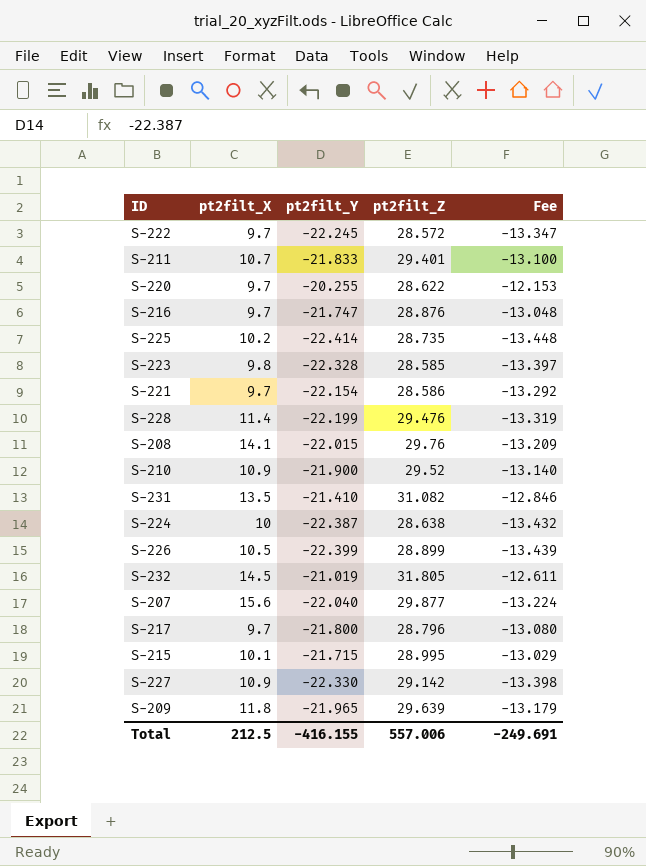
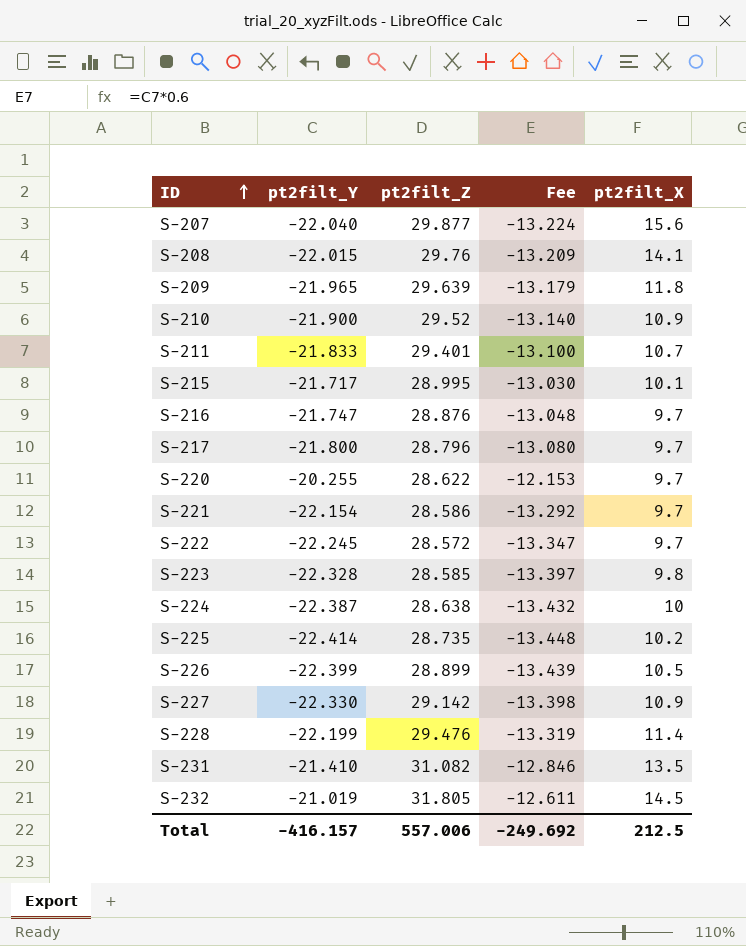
row order: none -> ID ascending
column pt2filt_X | position: 2 -> 5
S-215 | pt2filt_Y: -21.715 -> -21.717
S-215 | Fee: -13.029 -> -13.030
Total | pt2filt_Y: -416.155 -> -416.157
Total | Fee: -249.691 -> -249.692

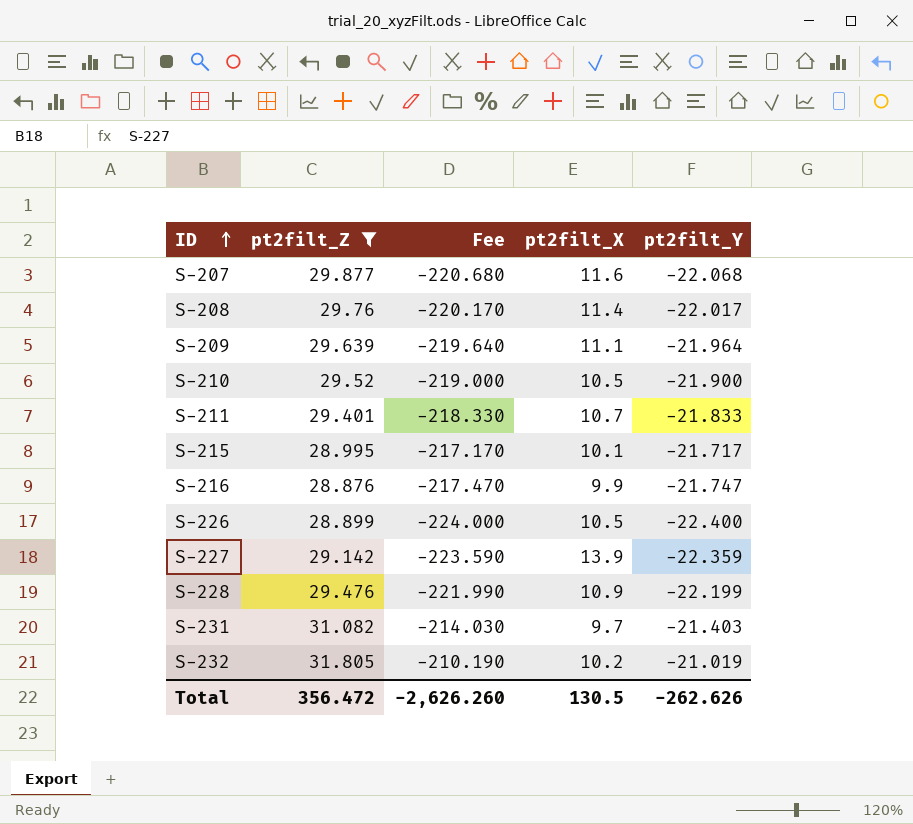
filter: none -> pt2filt_Z >= 28.876
column Fee | formula: [pt2filt_Y] * 0.6 -> [pt2filt_Y] * 10
column pt2filt_Y | position: 2 -> 5
S-207 | pt2filt_X: 15.6 -> 11.6
S-207 | pt2filt_Y: -22.040 -> -22.068
S-208 | pt2filt_X: 14.1 -> 11.4
S-208 | pt2filt_Y: -22.015 -> -22.017
S-209 | pt2filt_X: 11.8 -> 11.1
S-209 | pt2filt_Y: -21.965 -> -21.964
S-210 | pt2filt_X: 10.9 -> 10.5
S-216 | pt2filt_X: 9.7 -> 9.9
S-226 | pt2filt_Y: -22.399 -> -22.400
S-227 | pt2filt_X: 10.9 -> 13.9
S-227 | pt2filt_Y: -22.330 -> -22.359
S-228 | pt2filt_X: 11.4 -> 10.9
S-231 | pt2filt_X: 13.5 -> 9.7
S-231 | pt2filt_Y: -21.410 -> -21.403
S-232 | pt2filt_X: 14.5 -> 10.2
Total | pt2filt_Z: 557.006 -> 356.472
Total | Fee: -249.692 -> -2,626.260
Total | pt2filt_X: 212.5 -> 130.5
Total | pt2filt_Y: -416.157 -> -262.626

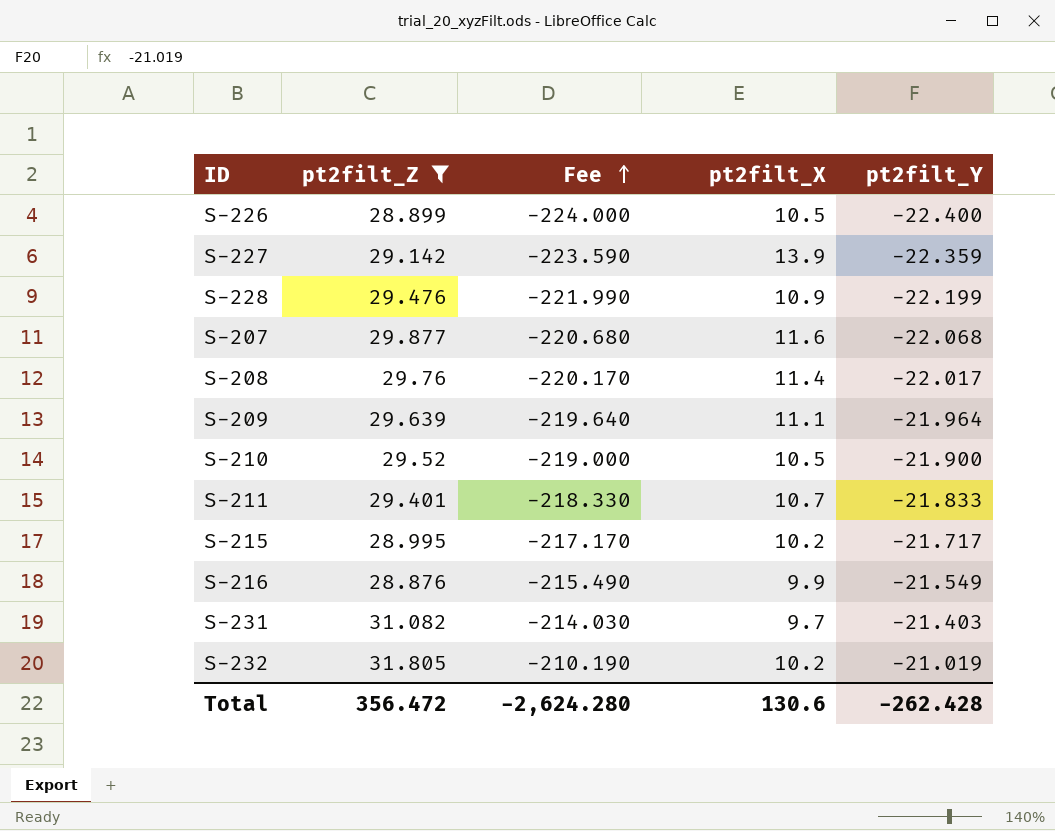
row order: ID ascending -> Fee ascending
S-215 | pt2filt_X: 10.1 -> 10.2
S-216 | Fee: -217.470 -> -215.490
S-216 | pt2filt_Y: -21.747 -> -21.549
Total | Fee: -2,626.260 -> -2,624.280
Total | pt2filt_X: 130.5 -> 130.6
Total | pt2filt_Y: -262.626 -> -262.428

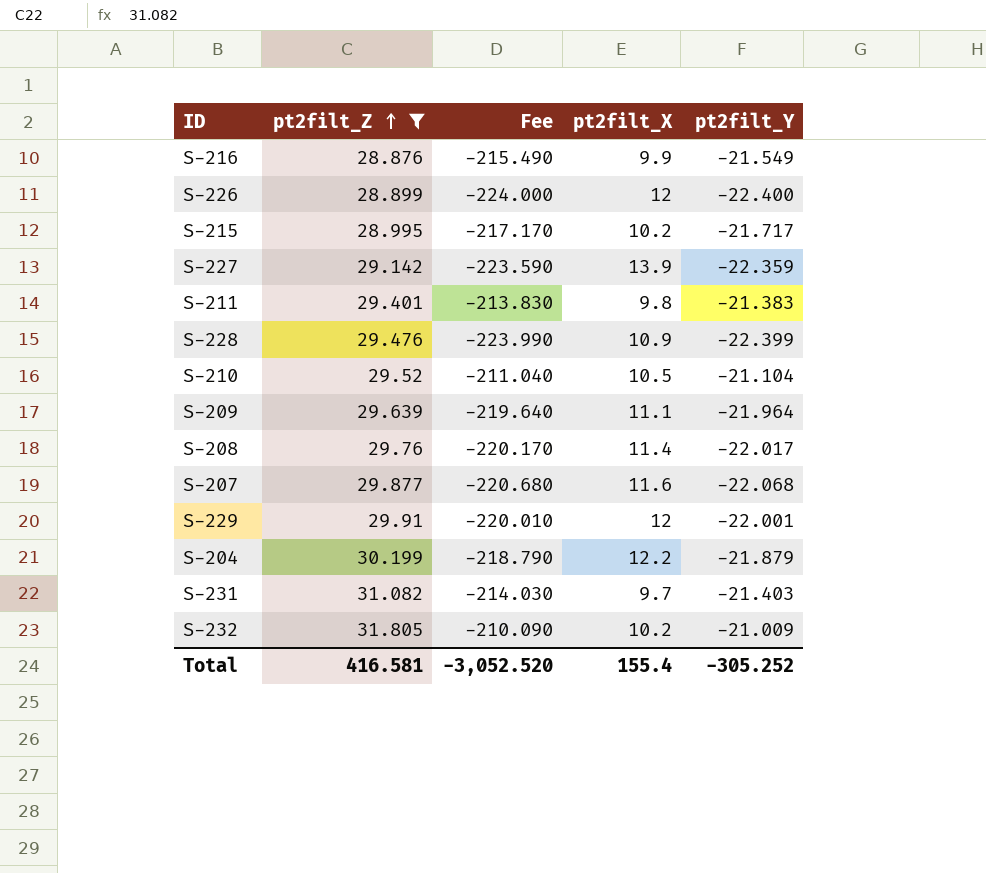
row order: Fee ascending -> pt2filt_Z ascending
S-226 | pt2filt_X: 10.5 -> 12
S-211 | Fee: -218.330 -> -213.830
S-211 | pt2filt_X: 10.7 -> 9.8
S-211 | pt2filt_Y: -21.833 -> -21.383
S-228 | Fee: -221.990 -> -223.990
S-228 | pt2filt_Y: -22.199 -> -22.399
S-210 | Fee: -219.000 -> -211.040
S-210 | pt2filt_Y: -21.900 -> -21.104
row S-229: none -> 29.91 | -220.010 | 12 | -22.001
row S-204: none -> 30.199 | -218.790 | 12.2 | -21.879
S-232 | Fee: -210.190 -> -210.090
S-232 | pt2filt_Y: -21.019 -> -21.009
Total | pt2filt_Z: 356.472 -> 416.581
Total | Fee: -2,624.280 -> -3,052.520
Total | pt2filt_X: 130.6 -> 155.4
Total | pt2filt_Y: -262.428 -> -305.252

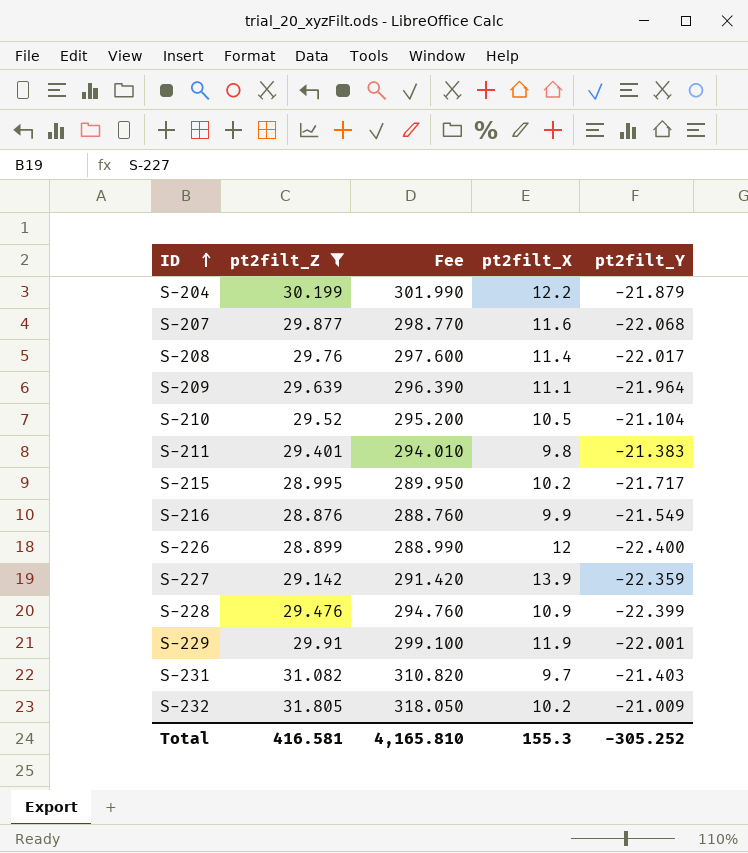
row order: pt2filt_Z ascending -> ID ascending
column Fee | formula: [pt2filt_Y] * 10 -> [pt2filt_Z] * 10
S-229 | pt2filt_X: 12 -> 11.9
Total | Fee: -3,052.520 -> 4,165.810
Total | pt2filt_X: 155.4 -> 155.3

